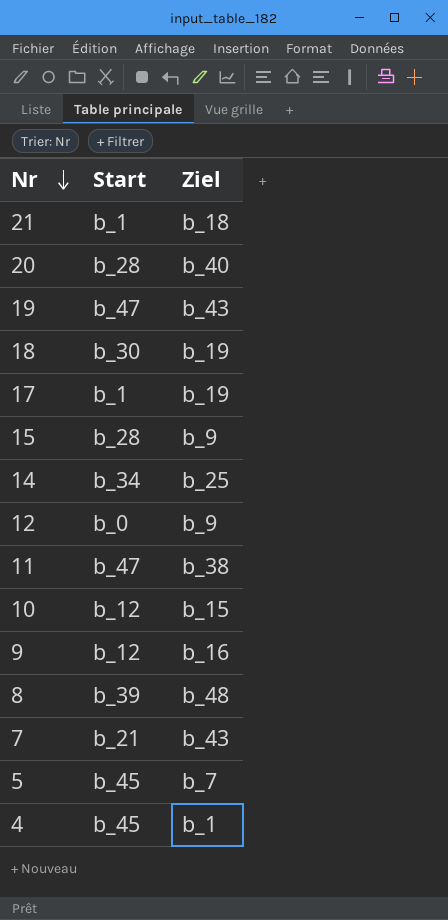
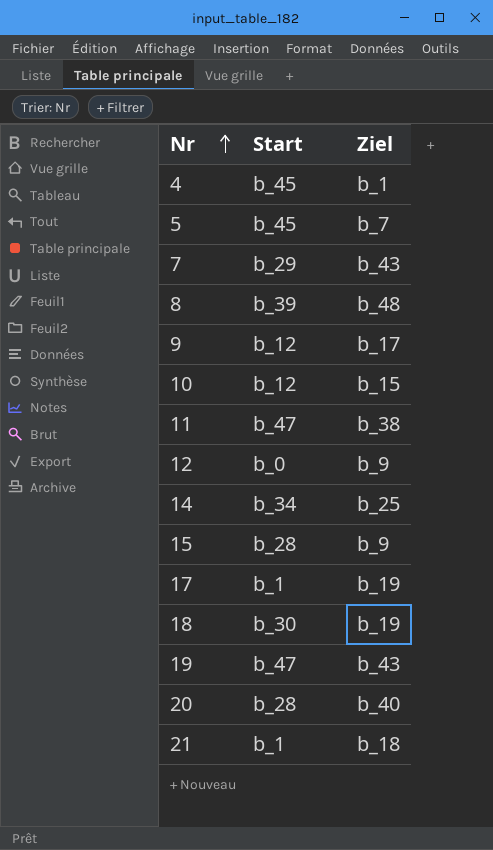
row order: Nr descending -> Nr ascending
7 | Start: b_21 -> b_29
9 | Ziel: b_16 -> b_17

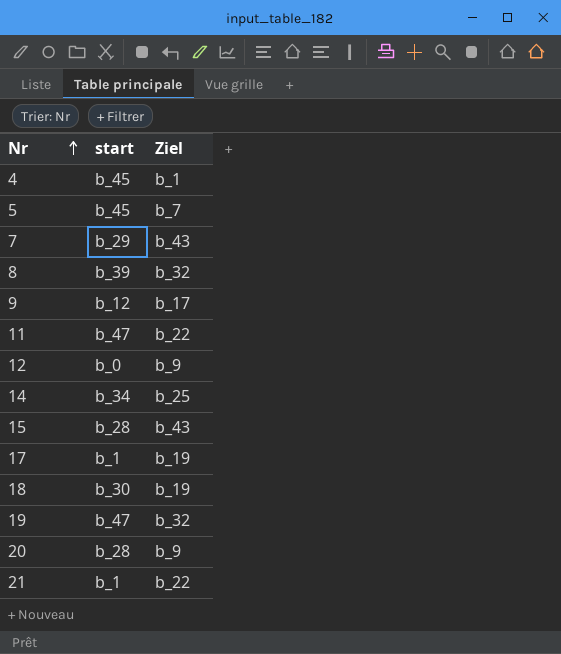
column name: Start -> start
row 10: b_12 | b_15 -> none
8 | Ziel: b_48 -> b_32
11 | Ziel: b_38 -> b_22
15 | Ziel: b_9 -> b_43
19 | Ziel: b_43 -> b_32
20 | Ziel: b_40 -> b_9
21 | Ziel: b_18 -> b_22

